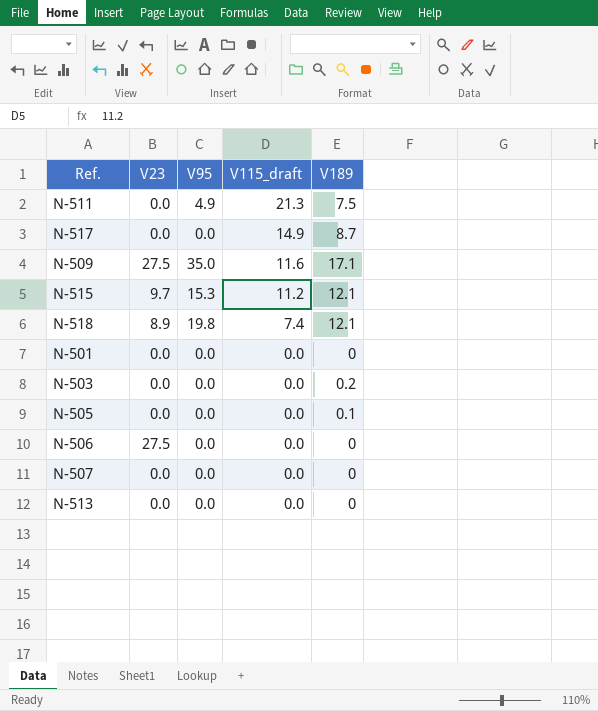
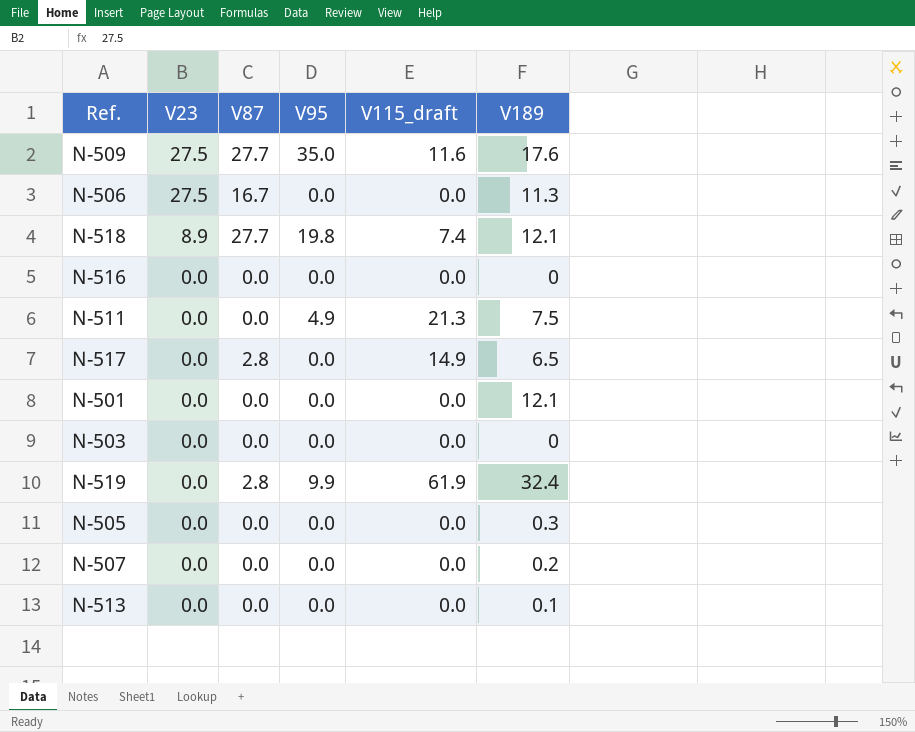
row order: V115_draft descending -> V23 descending
column V87 | position: none -> 3
row N-515: 9.7 | 15.3 | 11.2 | 12.1 -> none
N-509 | V189: 17.1 -> 17.6
N-506 | V189: 0 -> 11.3
row N-516: none -> 0.0 | 0.0 | 0.0 | 0.0 | 0
N-517 | V189: 8.7 -> 6.5
N-501 | V189: 0 -> 12.1
N-503 | V189: 0.2 -> 0
row N-519: none -> 0.0 | 2.8 | 9.9 | 61.9 | 32.4
N-505 | V189: 0.1 -> 0.3
N-507 | V189: 0 -> 0.2
N-513 | V189: 0 -> 0.1

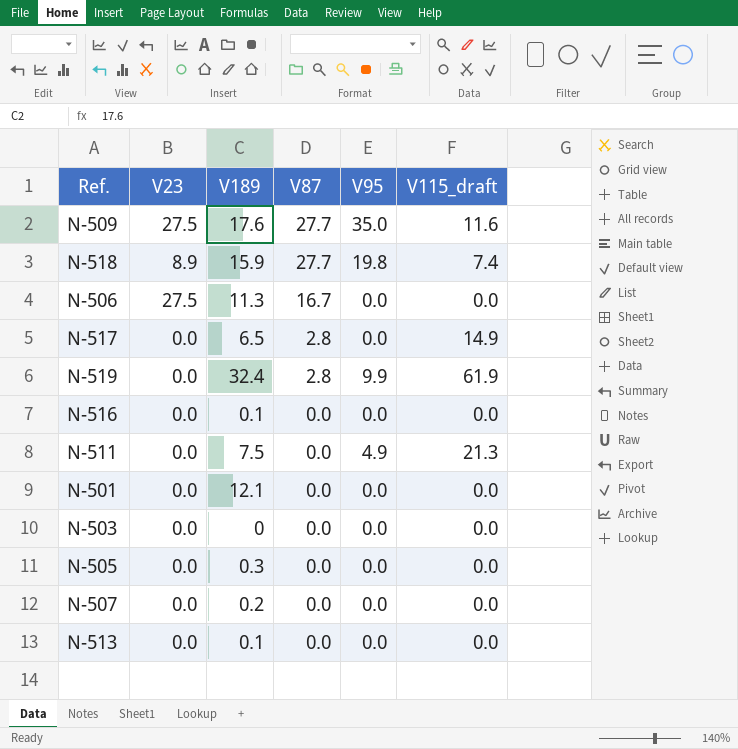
row order: V23 descending -> V87 descending
column V189 | position: 6 -> 3
N-518 | V189: 12.1 -> 15.9
N-516 | V189: 0 -> 0.1

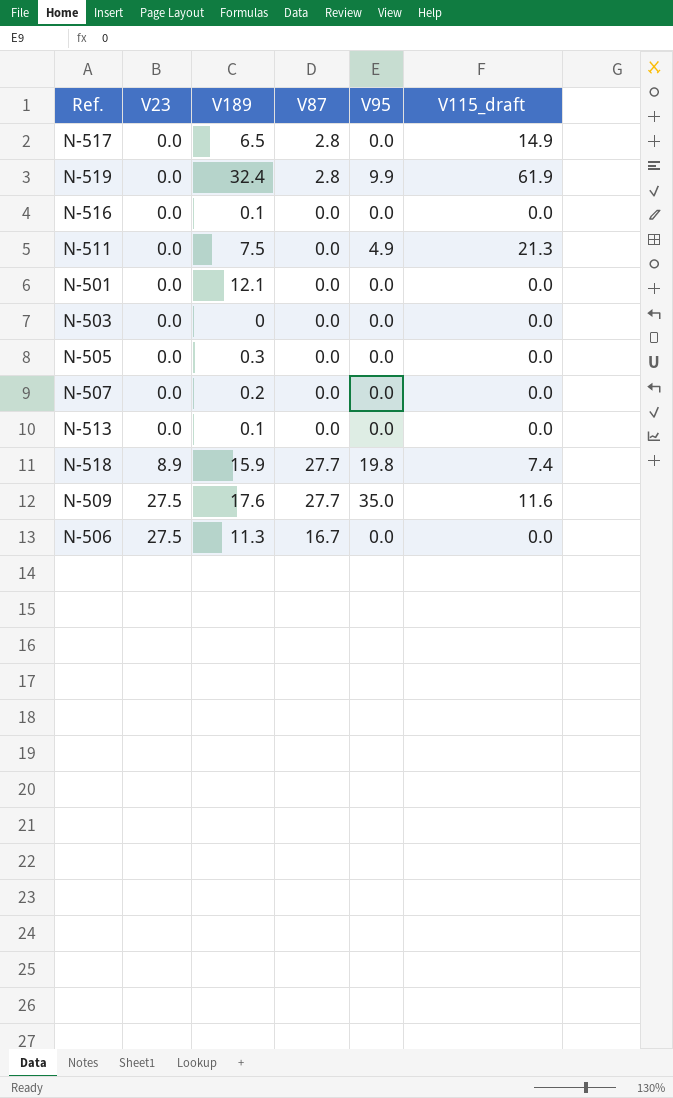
row order: V87 descending -> V23 ascending

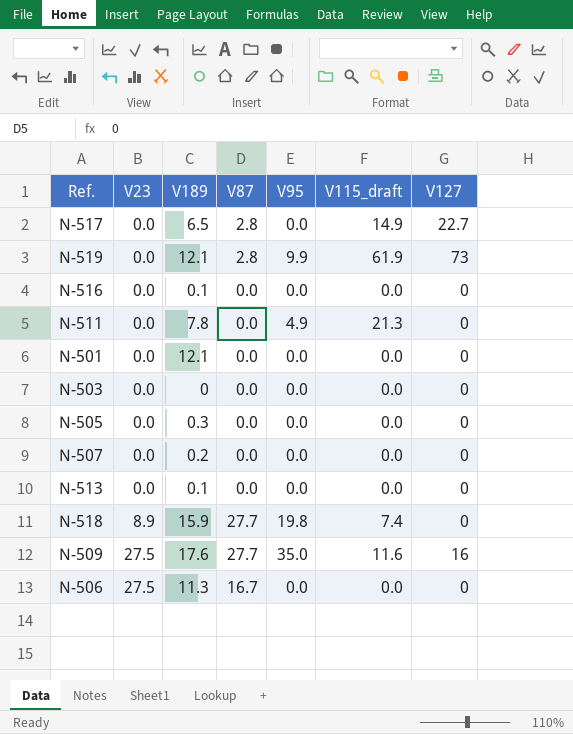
column V127 | position: none -> 7
N-519 | V189: 32.4 -> 12.1
N-511 | V189: 7.5 -> 7.8

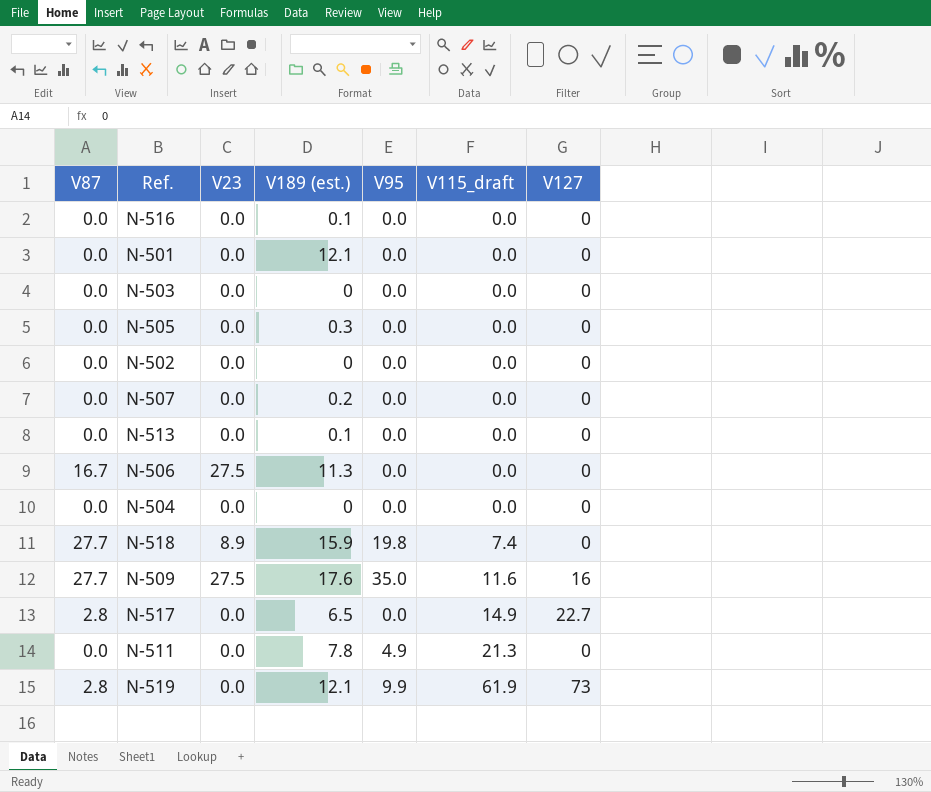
row order: V23 ascending -> V115_draft ascending
column V87 | position: 4 -> 1
column name: V189 -> V189 (est.)
row N-502: none -> 0.0 | 0.0 | 0 | 0.0 | 0.0 | 0
row N-504: none -> 0.0 | 0.0 | 0 | 0.0 | 0.0 | 0

